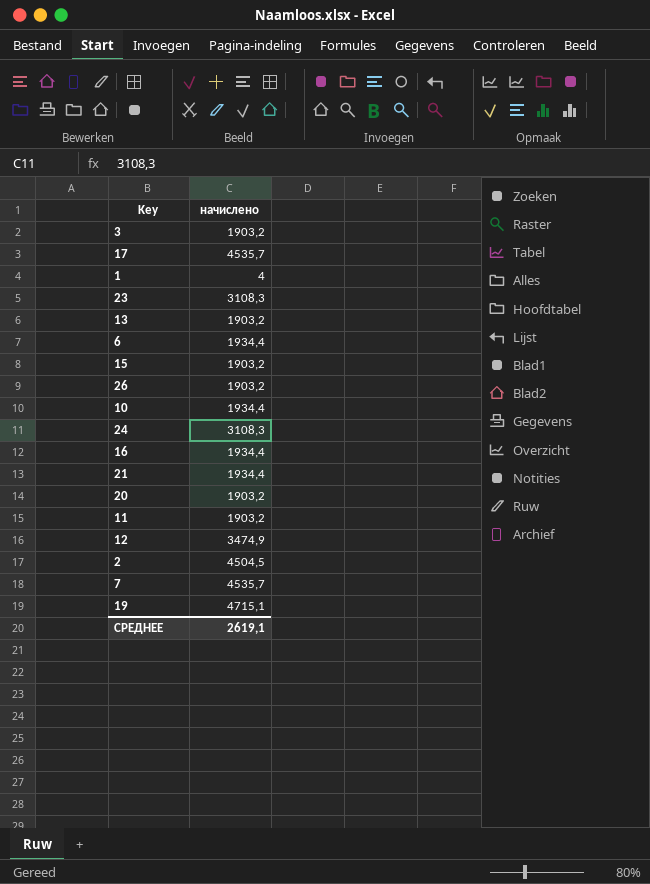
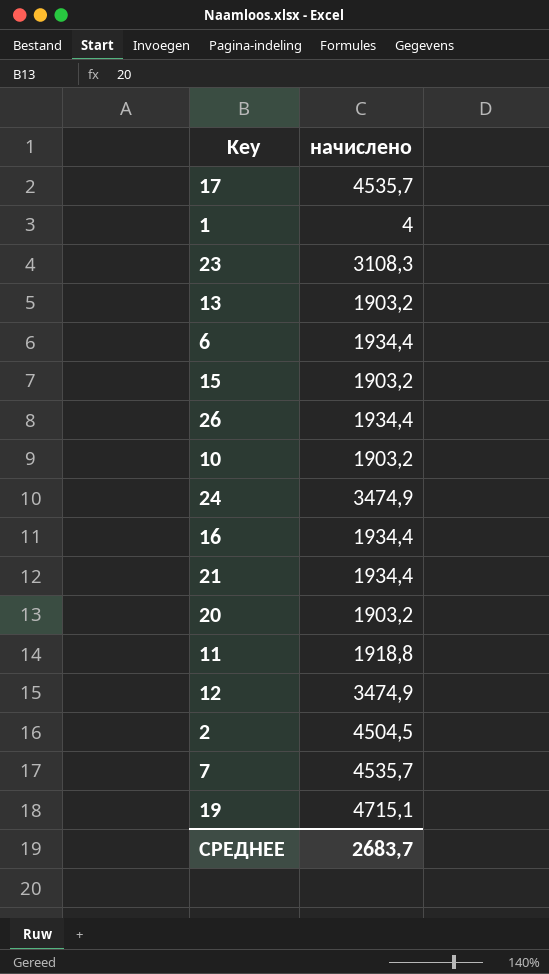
row 3: 1903,2 -> none
26 | начислено: 1903,2 -> 1934,4
10 | начислено: 1934,4 -> 1903,2
24 | начислено: 3108,3 -> 3474,9
11 | начислено: 1903,2 -> 1918,8
СРЕДНЕЕ | начислено: 2619,1 -> 2683,7

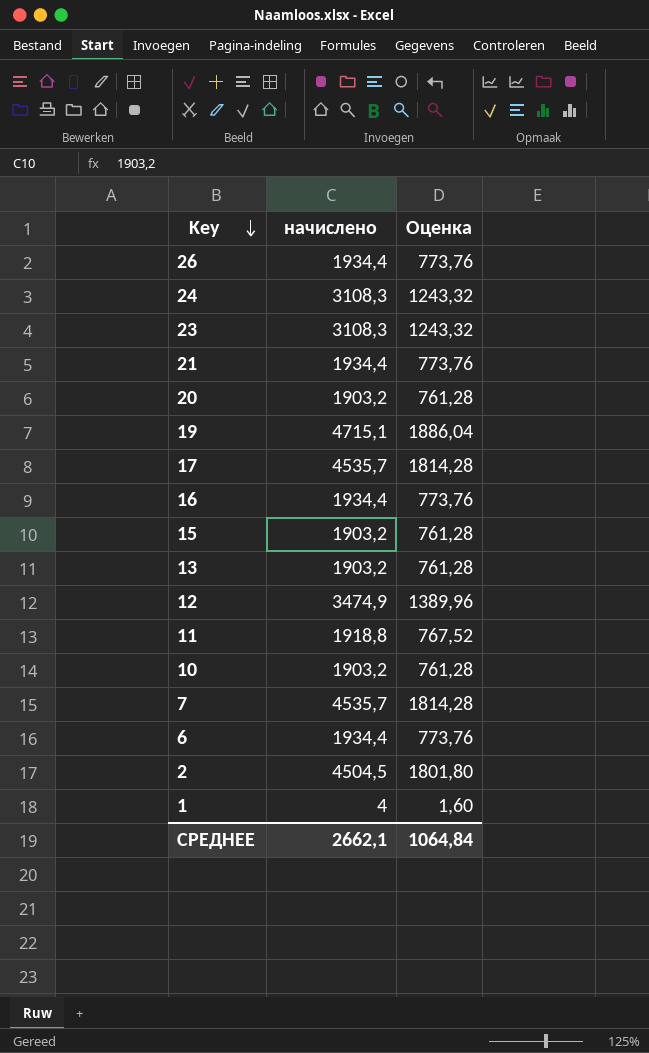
row order: none -> Key descending
column Оценка | formula: none -> [начислено] * 0,4
24 | начислено: 3474,9 -> 3108,3
СРЕДНЕЕ | начислено: 2683,7 -> 2662,1

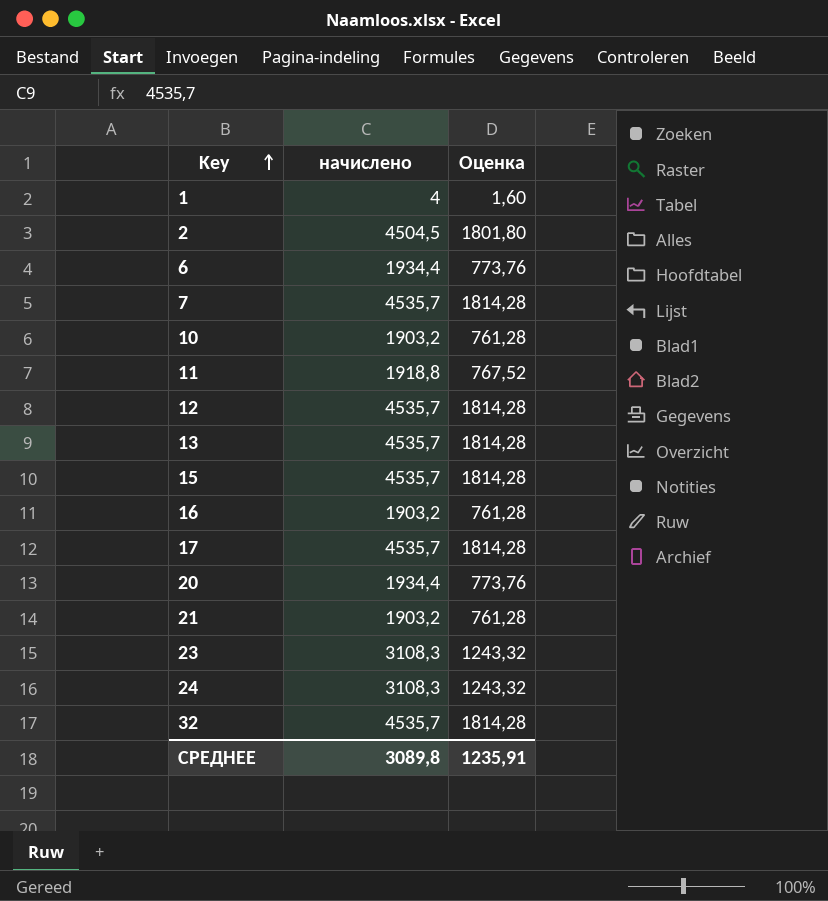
row order: Key descending -> Key ascending
row 26: 1934,4 | 773,76 -> none
row 19: 4715,1 | 1886,04 -> none
12 | начислено: 3474,9 -> 4535,7
12 | Оценка: 1389,96 -> 1814,28
13 | начислено: 1903,2 -> 4535,7
13 | Оценка: 761,28 -> 1814,28
15 | начислено: 1903,2 -> 4535,7
15 | Оценка: 761,28 -> 1814,28
16 | начислено: 1934,4 -> 1903,2
16 | Оценка: 773,76 -> 761,28
20 | начислено: 1903,2 -> 1934,4
20 | Оценка: 761,28 -> 773,76
21 | начислено: 1934,4 -> 1903,2
21 | Оценка: 773,76 -> 761,28
row 32: none -> 4535,7 | 1814,28
СРЕДНЕЕ | начислено: 2662,1 -> 3089,8
СРЕДНЕЕ | Оценка: 1064,84 -> 1235,91

